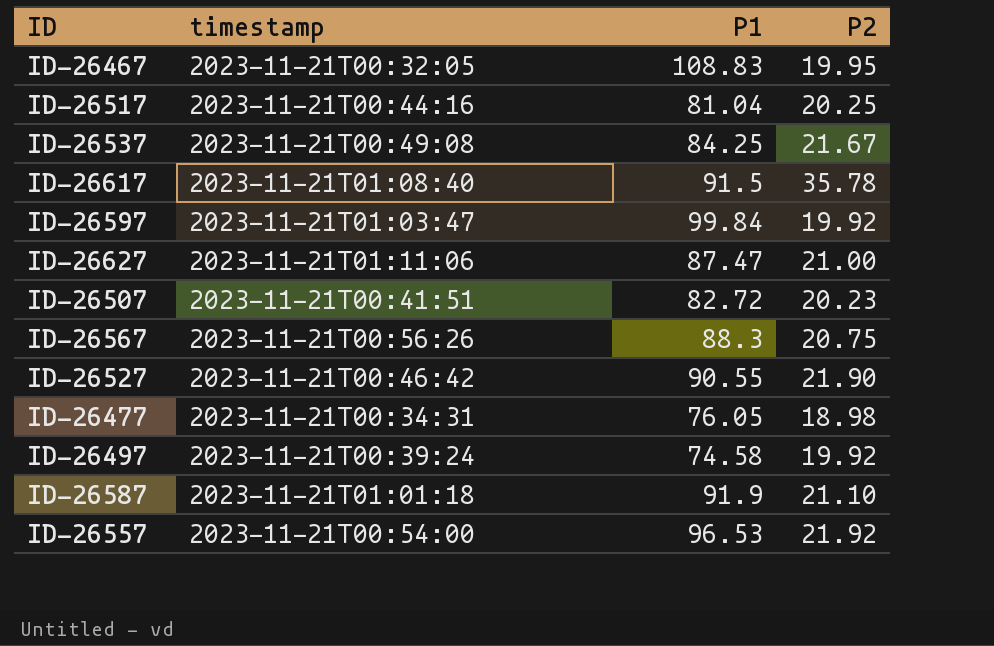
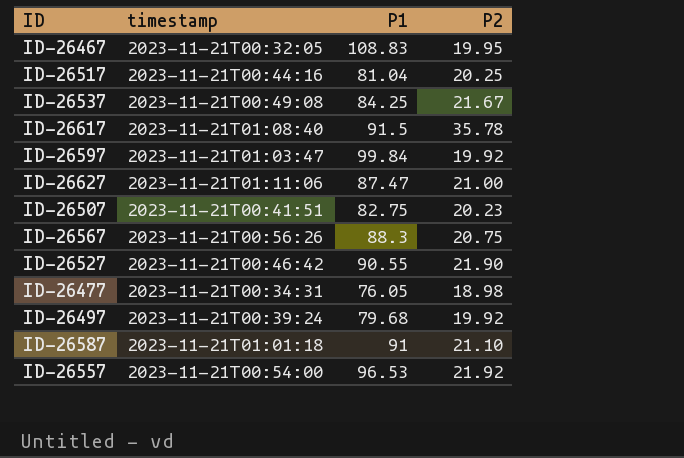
ID-26507 | P1: 82.72 -> 82.75
ID-26497 | P1: 74.58 -> 79.68
ID-26587 | P1: 91.9 -> 91

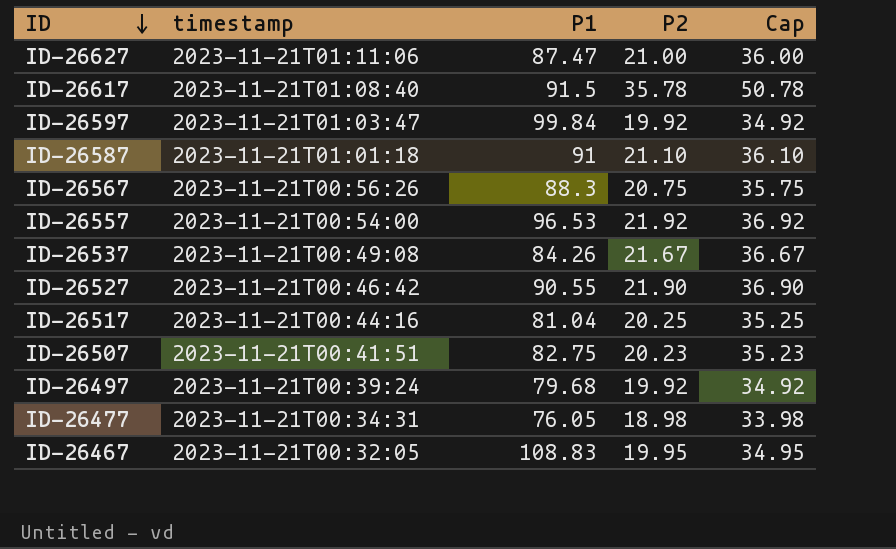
row order: none -> ID descending
column Cap | formula: none -> [P2] + 15
ID-26537 | P1: 84.25 -> 84.26

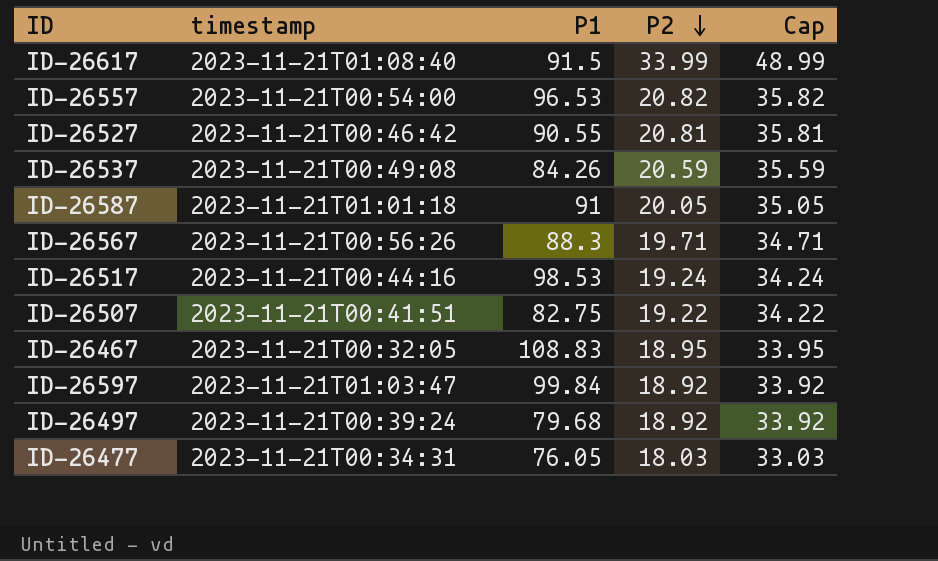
row order: ID descending -> P2 descending
row ID-26627: 2023-11-21T01:11:06 | 87.47 | 21.00 | 36.00 -> none
ID-26617 | P2: 35.78 -> 33.99
ID-26617 | Cap: 50.78 -> 48.99
ID-26557 | P2: 21.92 -> 20.82
ID-26557 | Cap: 36.92 -> 35.82
ID-26527 | P2: 21.90 -> 20.81
ID-26527 | Cap: 36.90 -> 35.81
ID-26537 | P2: 21.67 -> 20.59
ID-26537 | Cap: 36.67 -> 35.59
ID-26587 | P2: 21.10 -> 20.05
ID-26587 | Cap: 36.10 -> 35.05
ID-26567 | P2: 20.75 -> 19.71
ID-26567 | Cap: 35.75 -> 34.71
ID-26517 | P1: 81.04 -> 98.53
ID-26517 | P2: 20.25 -> 19.24
ID-26517 | Cap: 35.25 -> 34.24
ID-26507 | P2: 20.23 -> 19.22
ID-26507 | Cap: 35.23 -> 34.22
ID-26467 | P2: 19.95 -> 18.95
ID-26467 | Cap: 34.95 -> 33.95
ID-26597 | P2: 19.92 -> 18.92
ID-26597 | Cap: 34.92 -> 33.92
ID-26497 | P2: 19.92 -> 18.92
ID-26497 | Cap: 34.92 -> 33.92
ID-26477 | P2: 18.98 -> 18.03
ID-26477 | Cap: 33.98 -> 33.03

